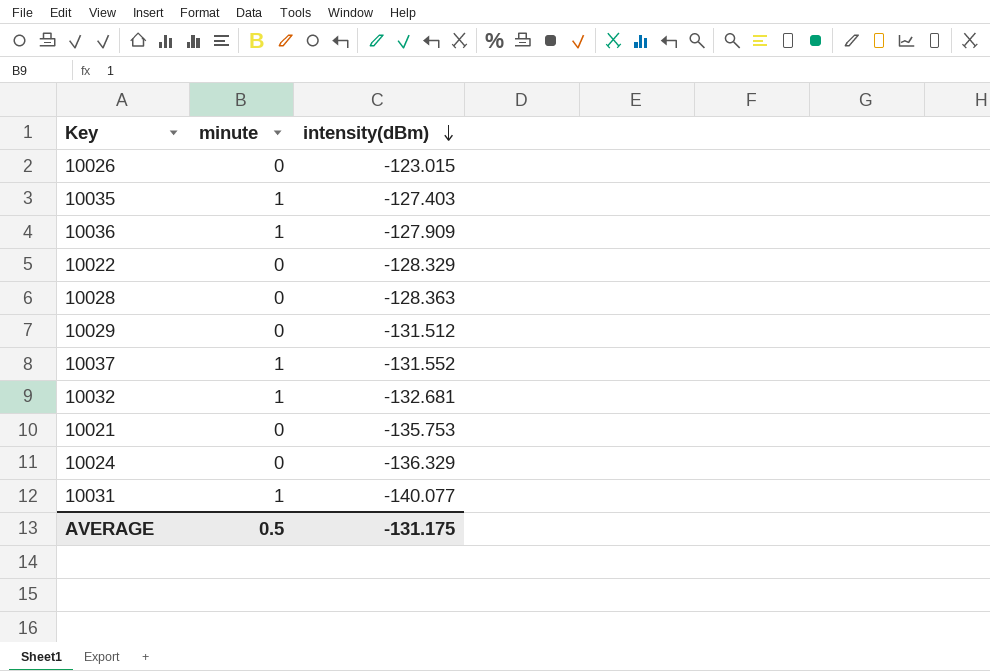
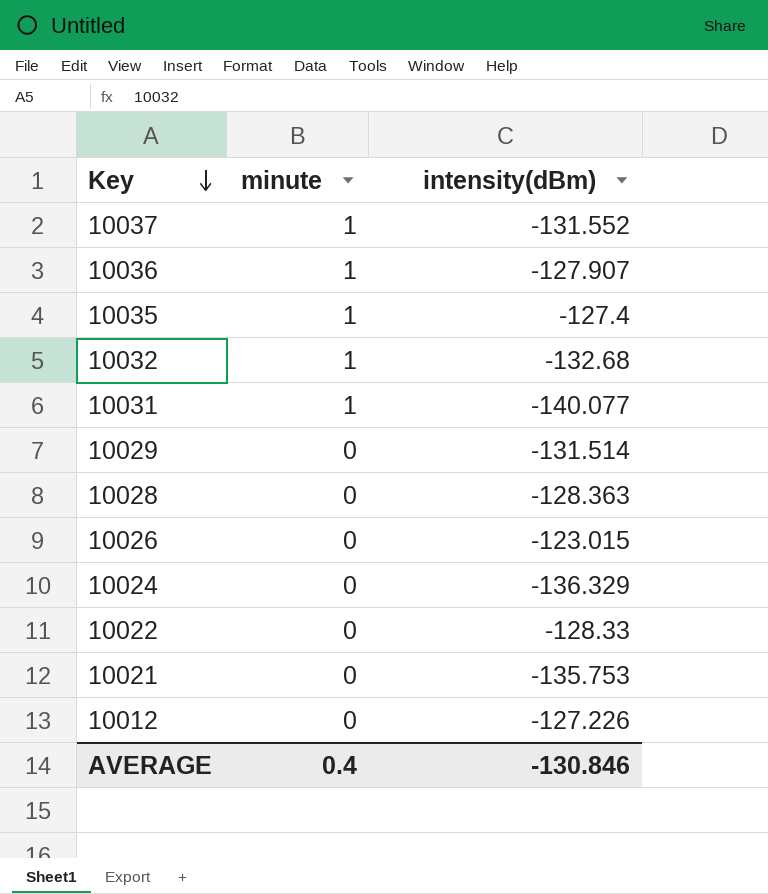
row order: intensity(dBm) descending -> Key descending
10036 | intensity(dBm): -127.909 -> -127.907
10035 | intensity(dBm): -127.403 -> -127.4
10032 | intensity(dBm): -132.681 -> -132.68
10029 | intensity(dBm): -131.512 -> -131.514
10022 | intensity(dBm): -128.329 -> -128.33
row 10012: none -> 0 | -127.226
AVERAGE | minute: 0.5 -> 0.4
AVERAGE | intensity(dBm): -131.175 -> -130.846

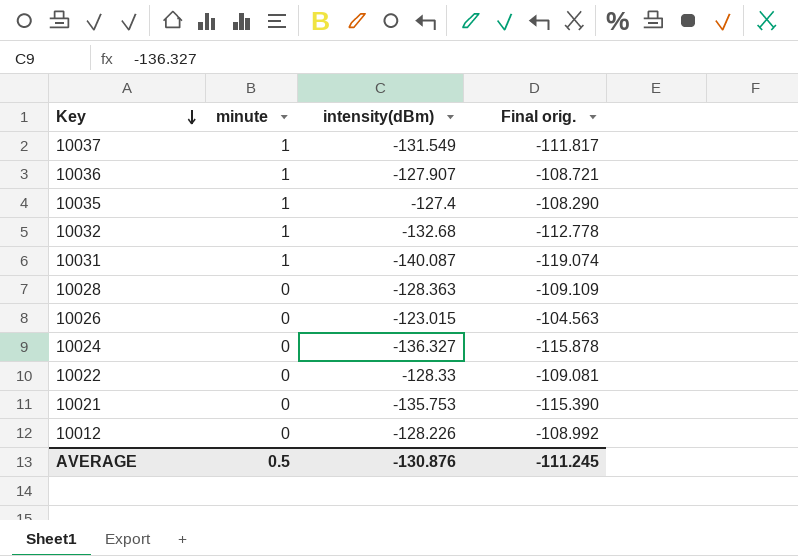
column Final orig. | formula: none -> [intensity(dBm)] * 0.85
row 10029: 0 | -131.514 -> none
10037 | intensity(dBm): -131.552 -> -131.549
10031 | intensity(dBm): -140.077 -> -140.087
10024 | intensity(dBm): -136.329 -> -136.327
10012 | intensity(dBm): -127.226 -> -128.226
AVERAGE | minute: 0.4 -> 0.5
AVERAGE | intensity(dBm): -130.846 -> -130.876

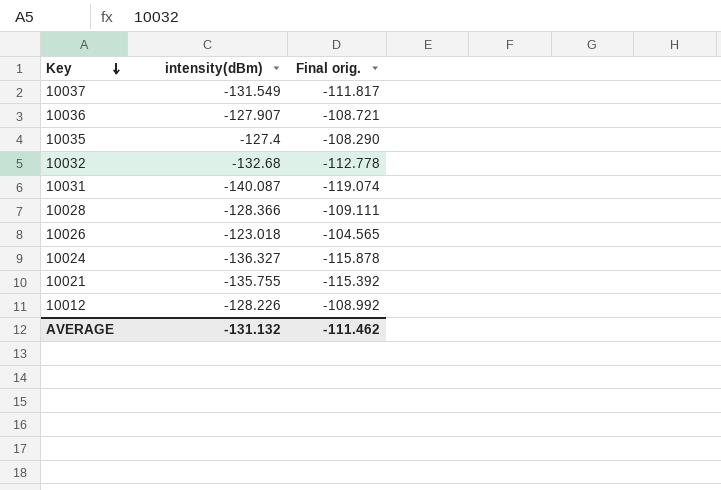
column minute | position: 2 -> none
row 10022: 0 | -128.33 | -109.081 -> none
10028 | intensity(dBm): -128.363 -> -128.366
10028 | Final orig.: -109.109 -> -109.111
10026 | intensity(dBm): -123.015 -> -123.018
10026 | Final orig.: -104.563 -> -104.565
10021 | intensity(dBm): -135.753 -> -135.755
10021 | Final orig.: -115.390 -> -115.392
AVERAGE | intensity(dBm): -130.876 -> -131.132
AVERAGE | Final orig.: -111.245 -> -111.462

